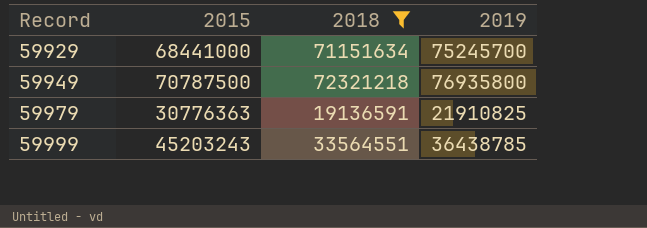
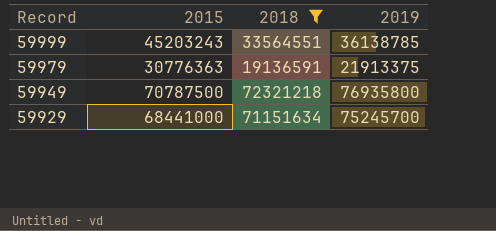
row order: Record ascending -> Record descending
59999 | 2019: 36438785 -> 36138785
59979 | 2019: 21910825 -> 21913375

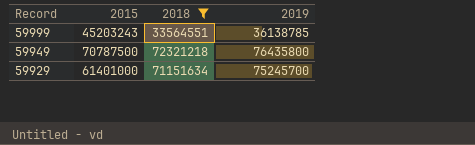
row 59979: 30776363 | 19136591 | 21913375 -> none
59949 | 2019: 76935800 -> 76435800
59929 | 2015: 68441000 -> 61401000

